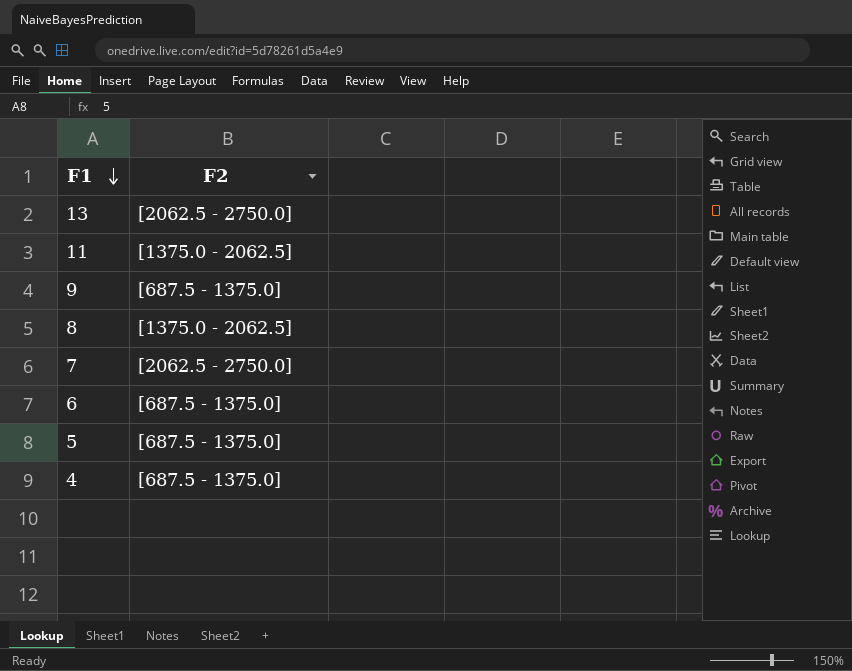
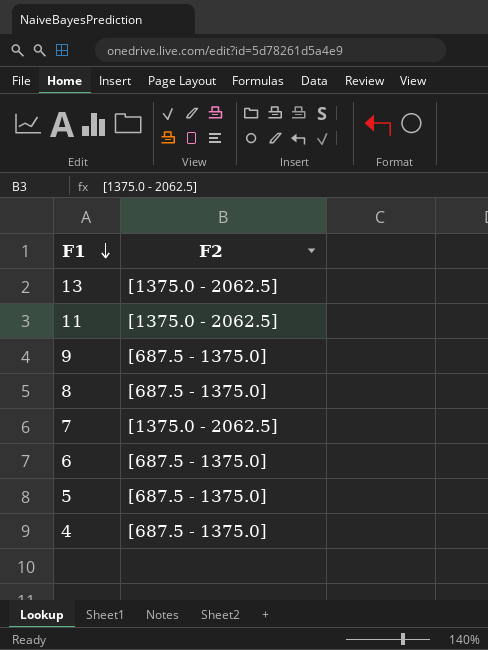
13 | F2: [2062.5 - 2750.0] -> [1375.0 - 2062.5]
8 | F2: [1375.0 - 2062.5] -> [687.5 - 1375.0]
7 | F2: [2062.5 - 2750.0] -> [1375.0 - 2062.5]

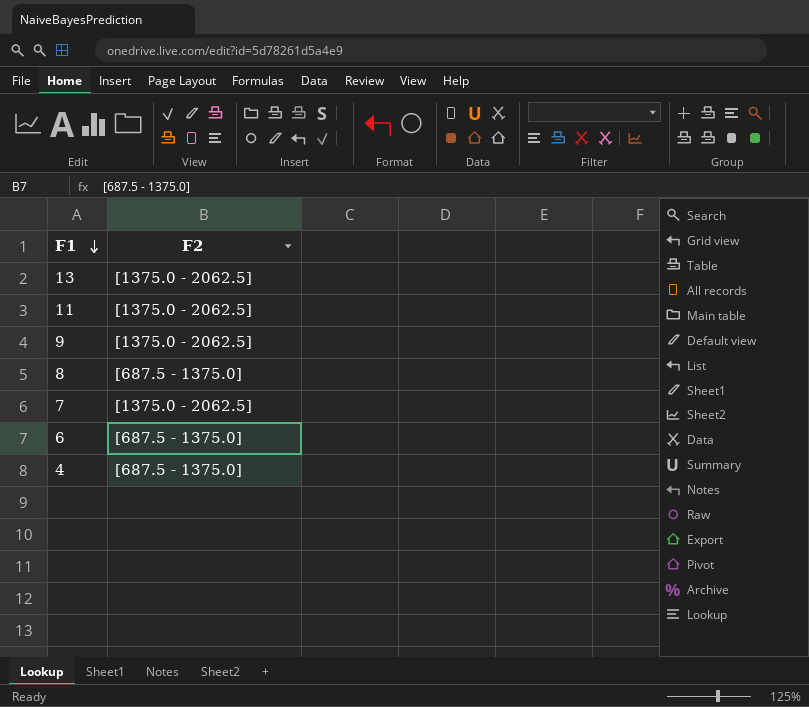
row 5: [687.5 - 1375.0] -> none
9 | F2: [687.5 - 1375.0] -> [1375.0 - 2062.5]

